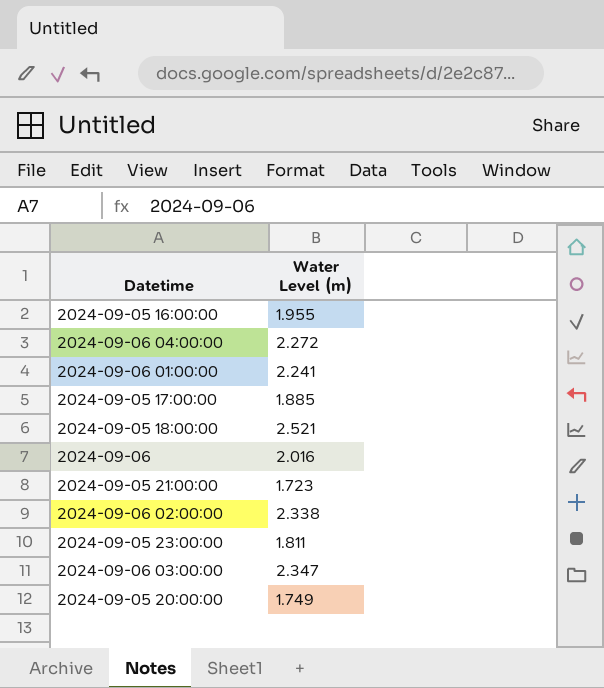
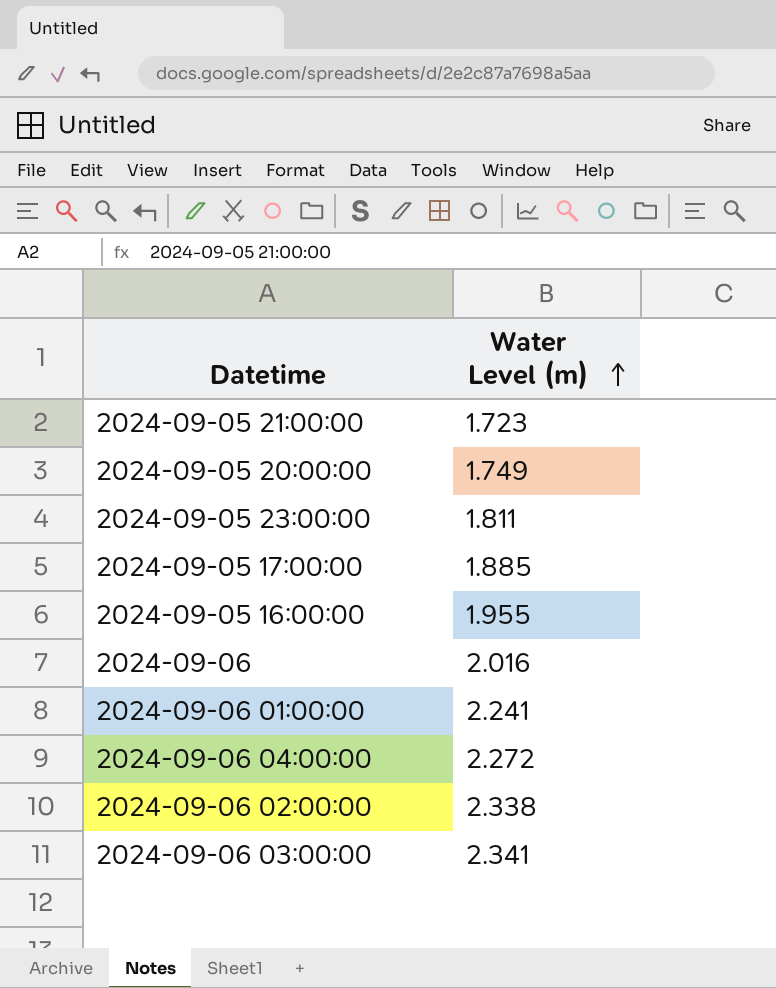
row order: none -> Water Level (m) ascending
row 2024-09-05 18:00:00: 2.521 -> none
2024-09-06 03:00:00 | Water Level (m): 2.347 -> 2.341

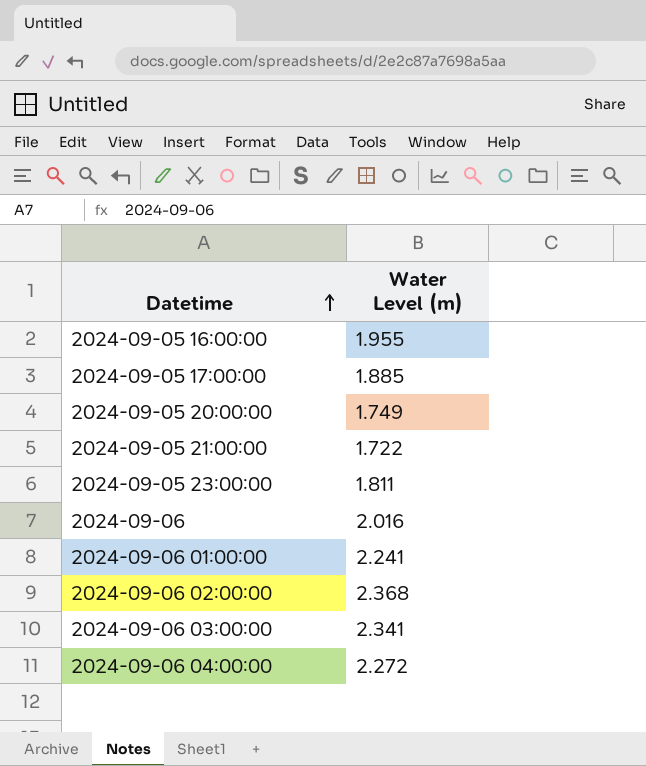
row order: Water Level (m) ascending -> Datetime ascending
2024-09-05 21:00:00 | Water Level (m): 1.723 -> 1.722
2024-09-06 02:00:00 | Water Level (m): 2.338 -> 2.368

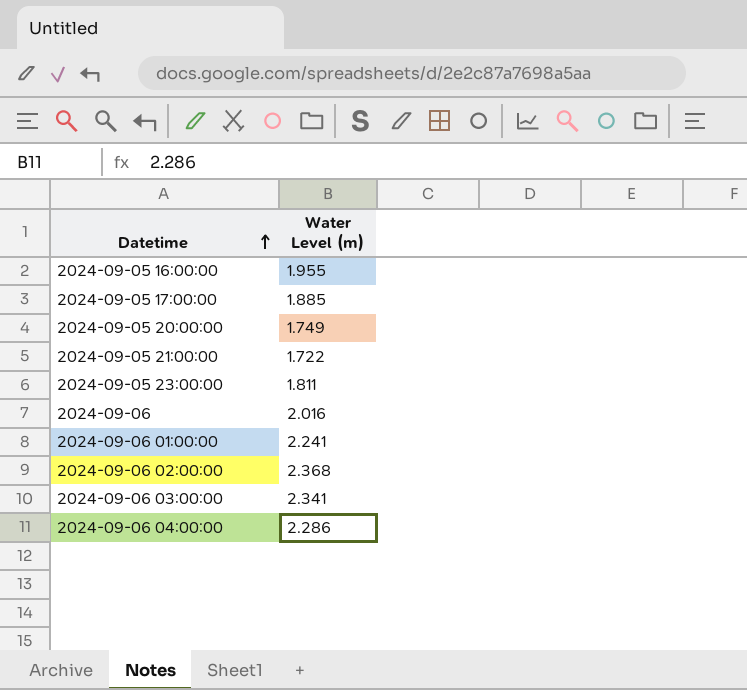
2024-09-06 04:00:00 | Water Level (m): 2.272 -> 2.286

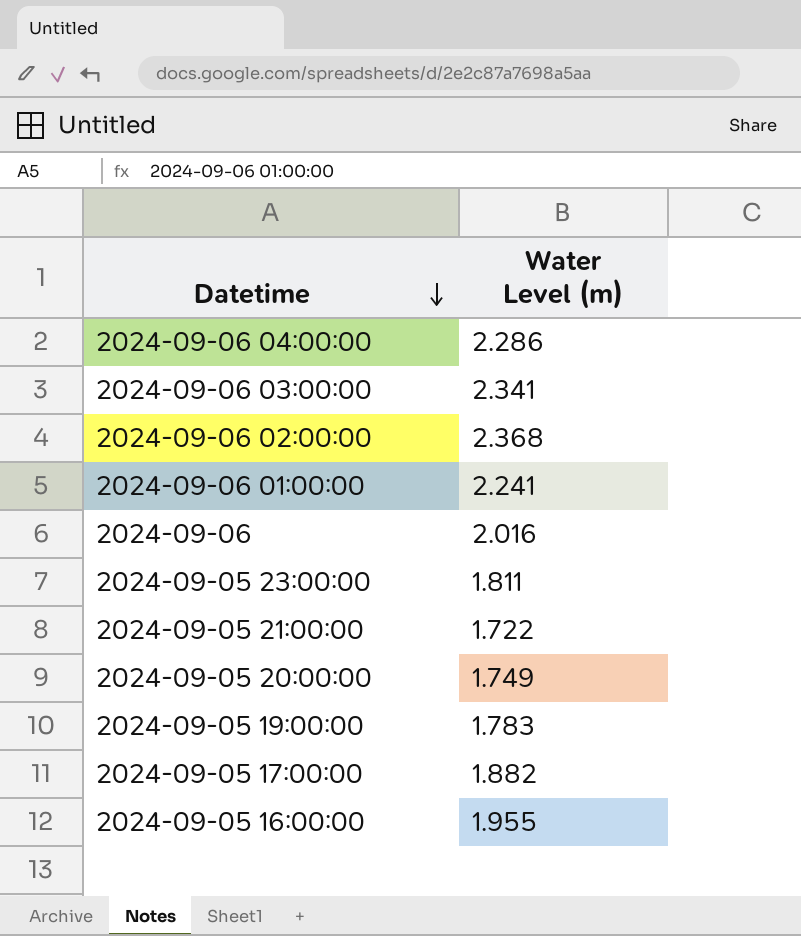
row order: Datetime ascending -> Datetime descending
row 2024-09-05 19:00:00: none -> 1.783
2024-09-05 17:00:00 | Water Level (m): 1.885 -> 1.882

